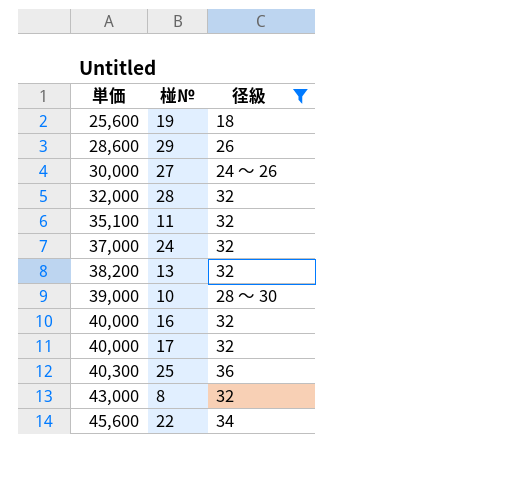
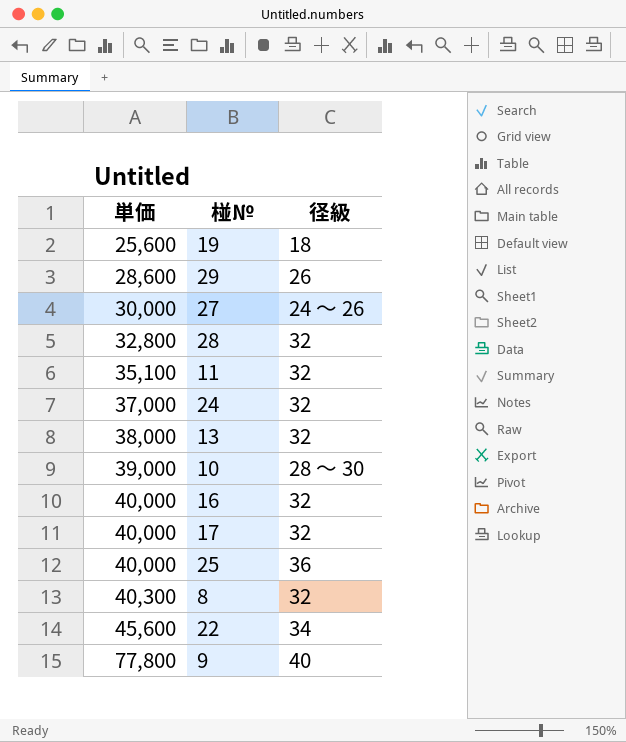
filter: 径級 != 40 -> none
28 | 単価: 32,000 -> 32,800
13 | 単価: 38,200 -> 38,000
25 | 単価: 40,300 -> 40,000
8 | 単価: 43,000 -> 40,300

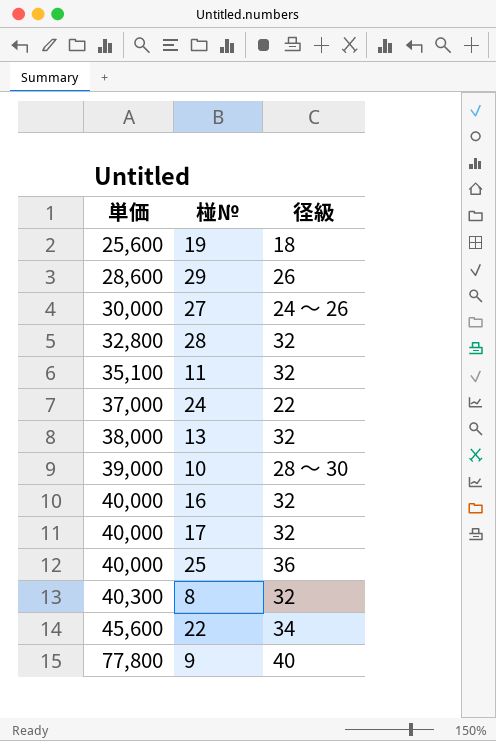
24 | 径級: 32 -> 22

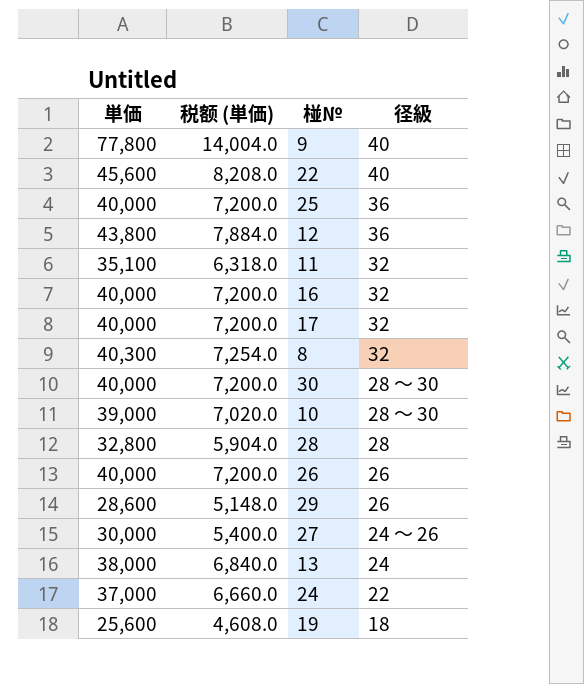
row order: 単価 ascending -> 径級 descending
column 税额 (単価) | formula: none -> [単価] * 0.18
22 | 径級: 34 -> 40
row 12: none -> 43,800 | 7,884.0 | 36
row 30: none -> 40,000 | 7,200.0 | 28 ～ 30
28 | 径級: 32 -> 28
row 26: none -> 40,000 | 7,200.0 | 26
13 | 径級: 32 -> 24

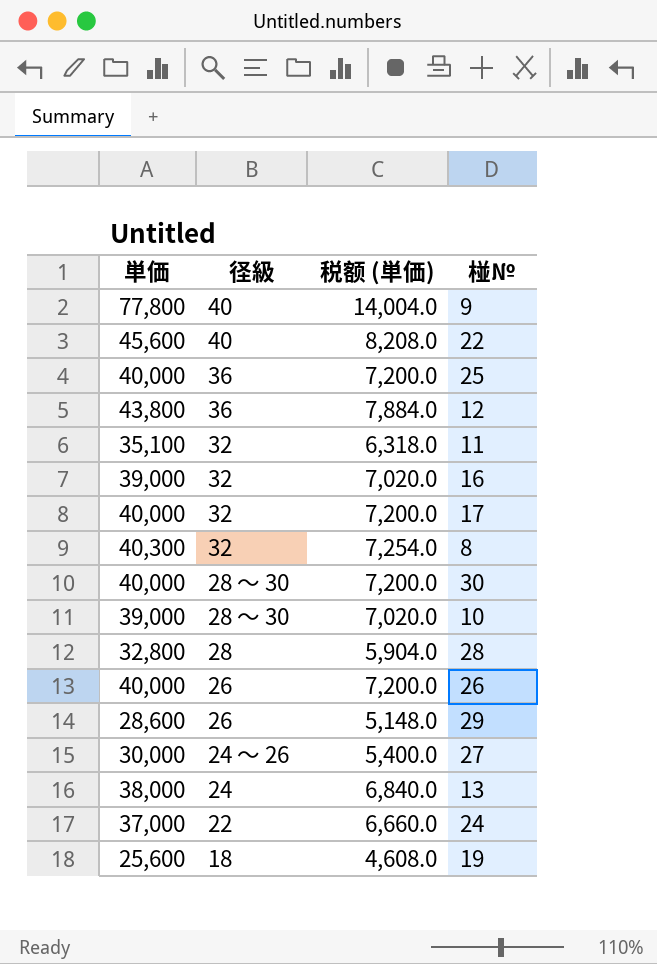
column 径級 | position: 4 -> 2
16 | 単価: 40,000 -> 39,000
16 | 税额 (単価): 7,200.0 -> 7,020.0

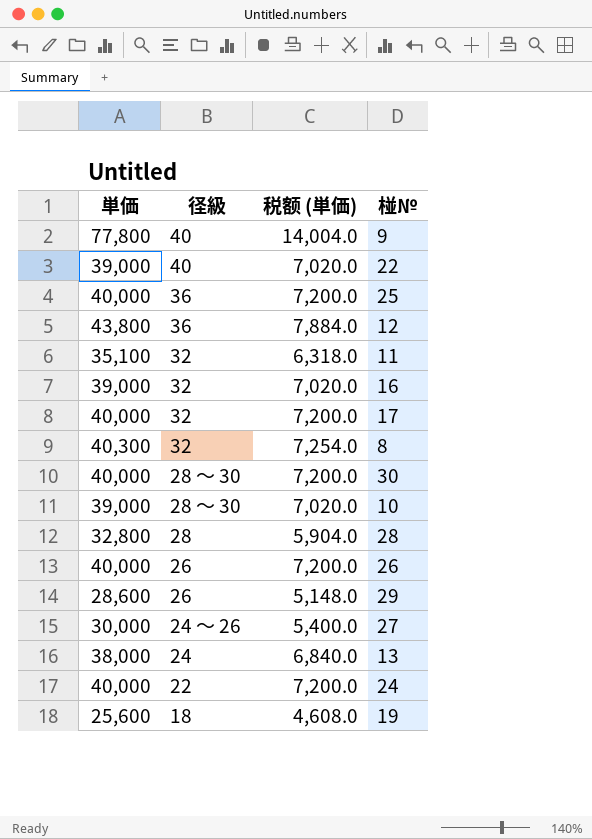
22 | 単価: 45,600 -> 39,000
22 | 税额 (単価): 8,208.0 -> 7,020.0
24 | 単価: 37,000 -> 40,000
24 | 税额 (単価): 6,660.0 -> 7,200.0

